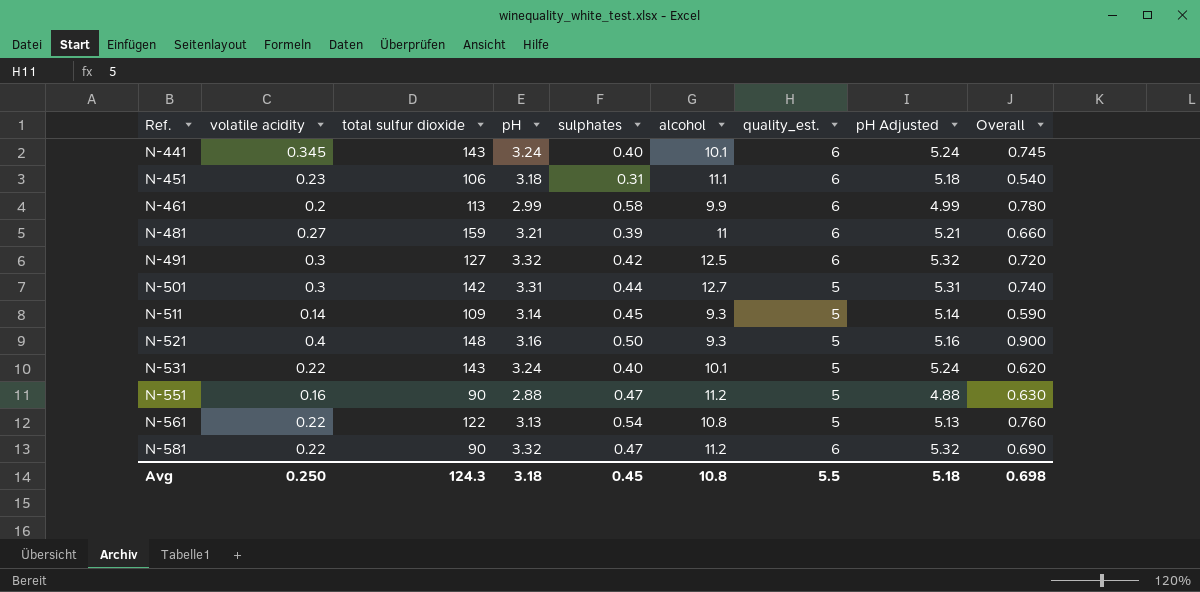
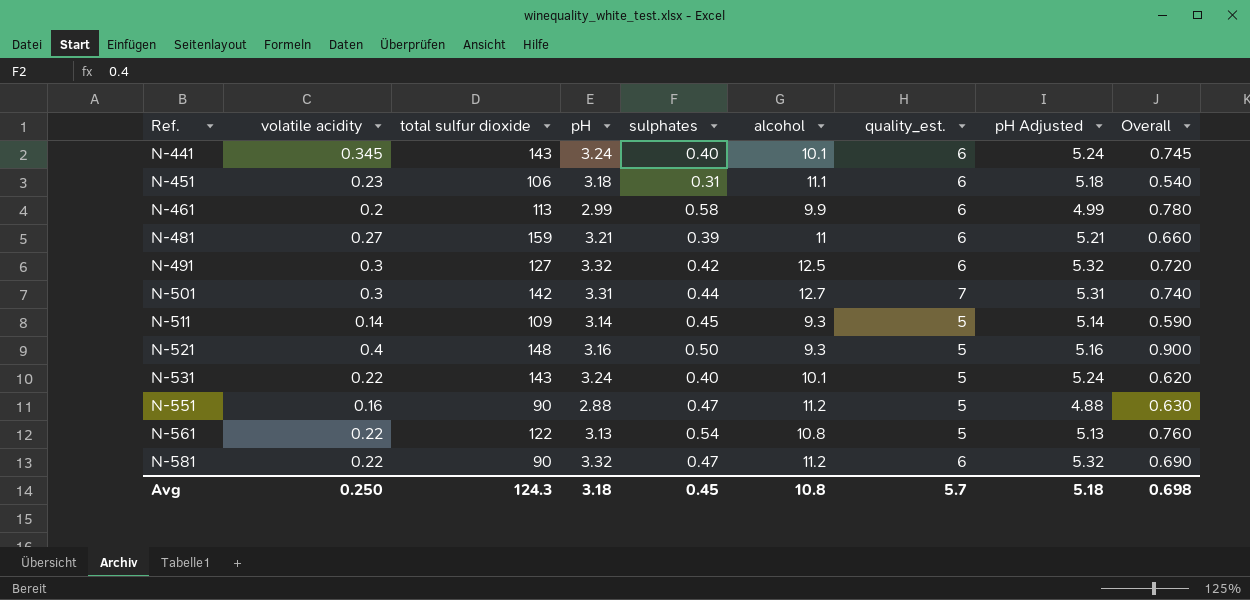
N-501 | quality_est.: 5 -> 7
Avg | quality_est.: 5.5 -> 5.7

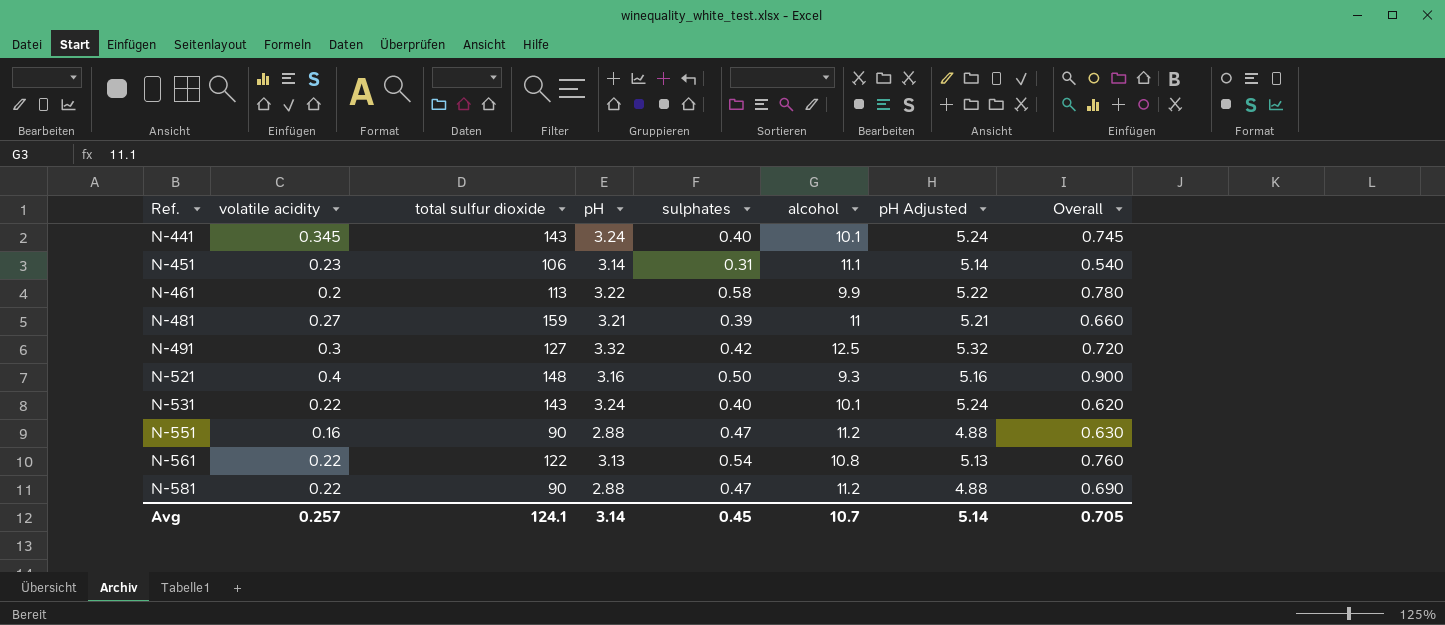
column quality_est. | position: 7 -> none
row N-501: 0.3 | 142 | 3.31 | 0.44 | 12.7 | 7 | 5.31 | 0.740 -> none
row N-511: 0.14 | 109 | 3.14 | 0.45 | 9.3 | 5 | 5.14 | 0.590 -> none
N-451 | pH: 3.18 -> 3.14
N-451 | pH Adjusted: 5.18 -> 5.14
N-461 | pH: 2.99 -> 3.22
N-461 | pH Adjusted: 4.99 -> 5.22
N-581 | pH: 3.32 -> 2.88
N-581 | pH Adjusted: 5.32 -> 4.88
Avg | volatile acidity: 0.250 -> 0.257
Avg | total sulfur dioxide: 124.3 -> 124.1
Avg | pH: 3.18 -> 3.14
Avg | alcohol: 10.8 -> 10.7
Avg | pH Adjusted: 5.18 -> 5.14
Avg | Overall: 0.698 -> 0.705

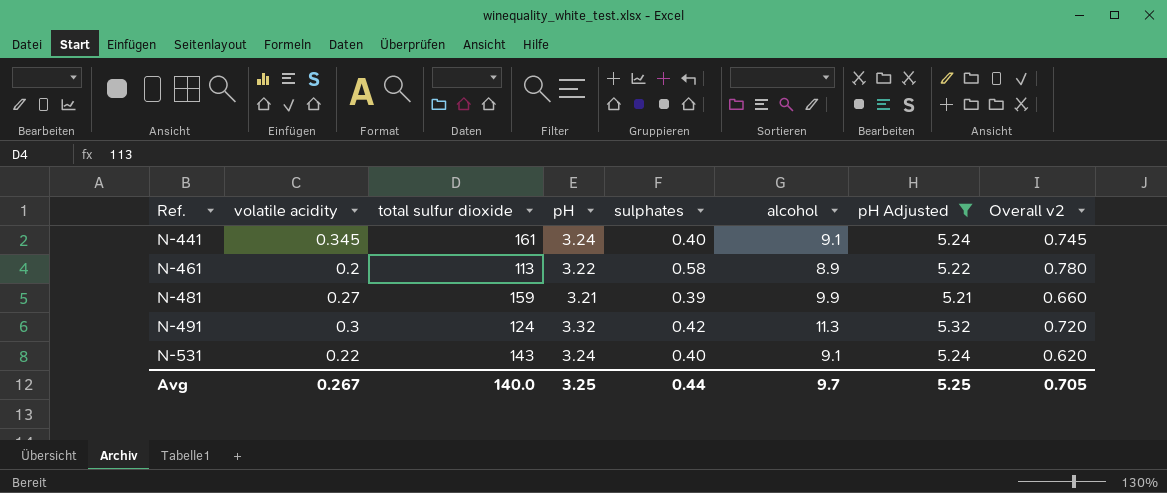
filter: none -> pH Adjusted >= 5.21
column name: Overall -> Overall v2
N-441 | total sulfur dioxide: 143 -> 161
N-441 | alcohol: 10.1 -> 9.1
N-461 | alcohol: 9.9 -> 8.9
N-481 | alcohol: 11 -> 9.9
N-491 | total sulfur dioxide: 127 -> 124
N-491 | alcohol: 12.5 -> 11.3
N-531 | alcohol: 10.1 -> 9.1
Avg | volatile acidity: 0.257 -> 0.267
Avg | total sulfur dioxide: 124.1 -> 140.0
Avg | pH: 3.14 -> 3.25
Avg | sulphates: 0.45 -> 0.44
Avg | alcohol: 10.7 -> 9.7
Avg | pH Adjusted: 5.14 -> 5.25

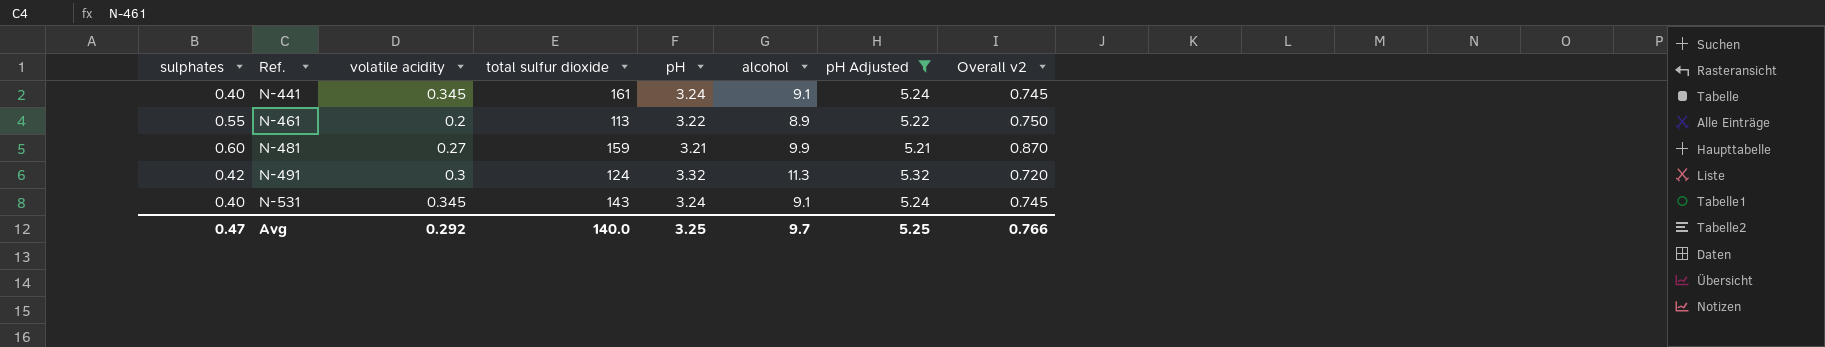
column sulphates | position: 5 -> 1
N-461 | sulphates: 0.58 -> 0.55
N-461 | Overall v2: 0.780 -> 0.750
N-481 | sulphates: 0.39 -> 0.60
N-481 | Overall v2: 0.660 -> 0.870
N-531 | volatile acidity: 0.22 -> 0.345
N-531 | Overall v2: 0.620 -> 0.745
Avg | sulphates: 0.44 -> 0.47
Avg | volatile acidity: 0.267 -> 0.292
Avg | Overall v2: 0.705 -> 0.766

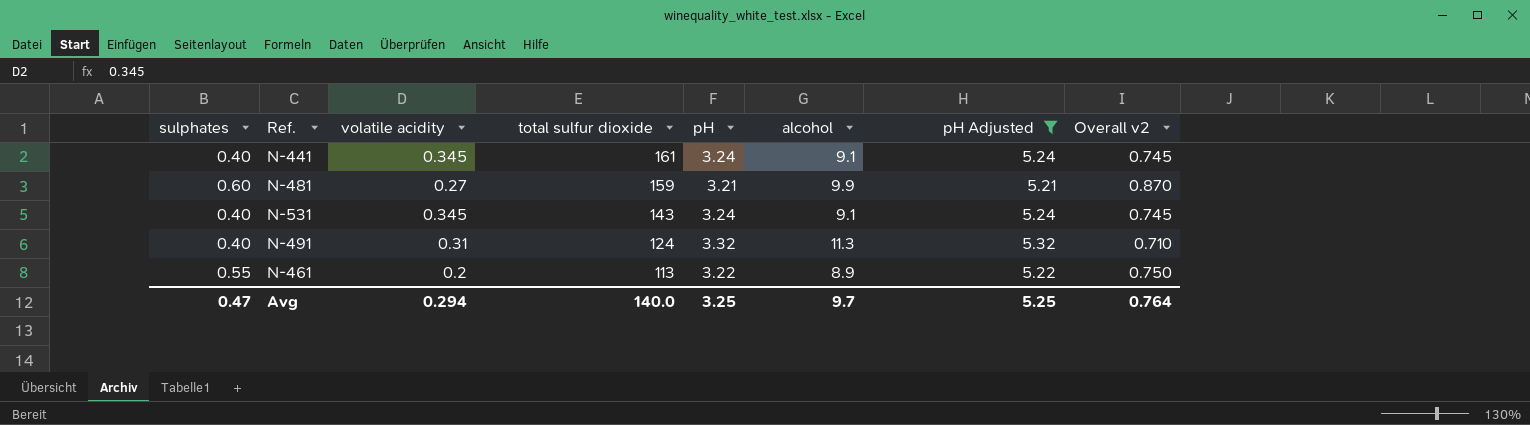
row order: Ref. ascending -> total sulfur dioxide descending
N-491 | sulphates: 0.42 -> 0.40
N-491 | volatile acidity: 0.3 -> 0.31
N-491 | Overall v2: 0.720 -> 0.710
Avg | volatile acidity: 0.292 -> 0.294
Avg | Overall v2: 0.766 -> 0.764

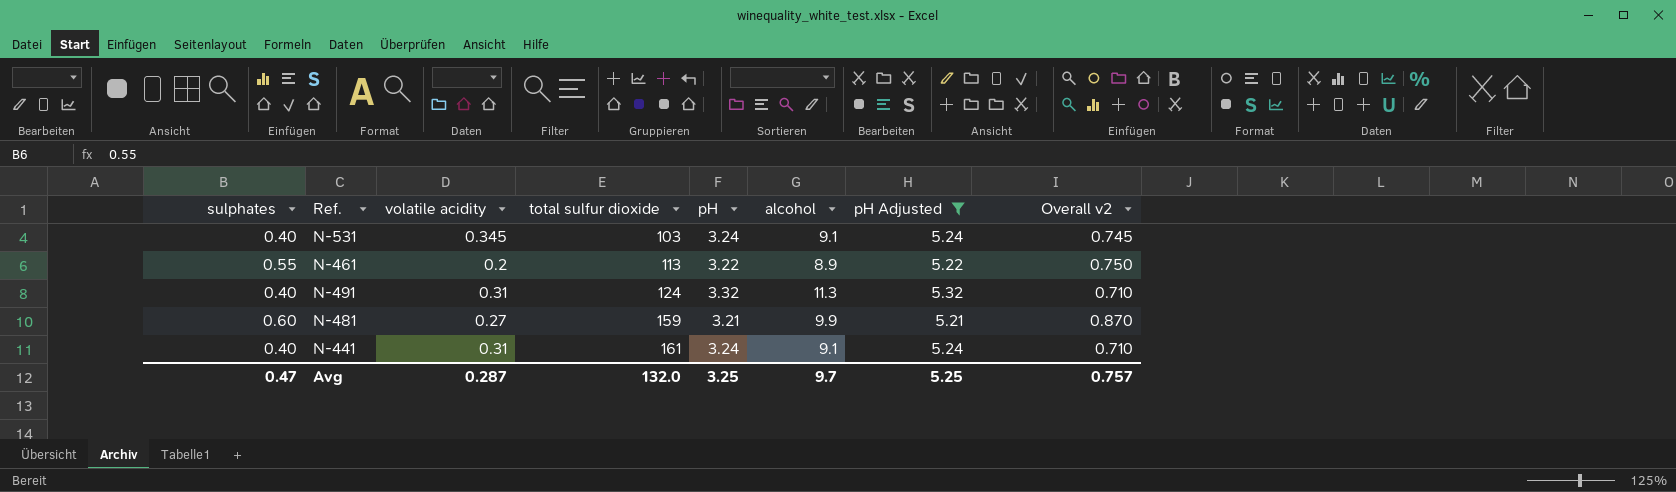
row order: total sulfur dioxide descending -> total sulfur dioxide ascending
N-531 | total sulfur dioxide: 143 -> 103
N-441 | volatile acidity: 0.345 -> 0.31
N-441 | Overall v2: 0.745 -> 0.710
Avg | volatile acidity: 0.294 -> 0.287
Avg | total sulfur dioxide: 140.0 -> 132.0
Avg | Overall v2: 0.764 -> 0.757

